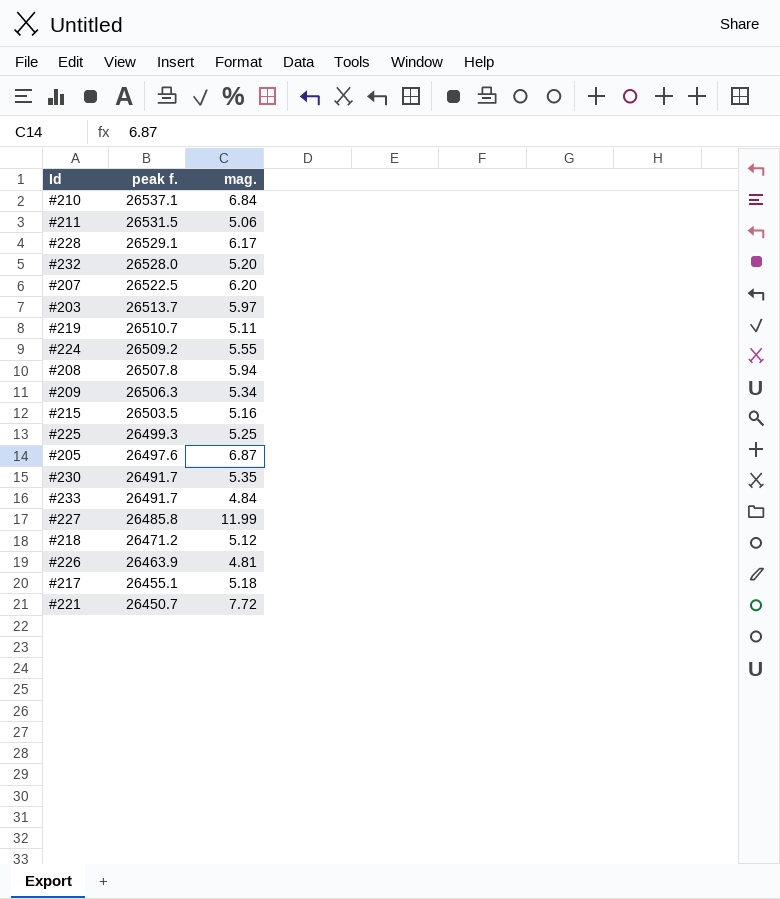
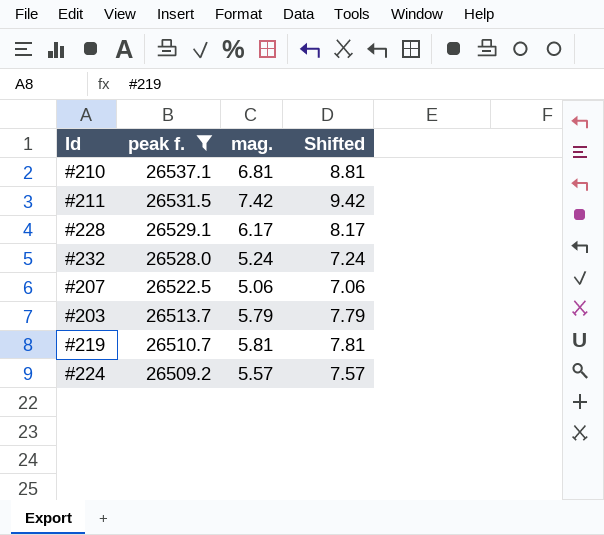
filter: none -> peak f. >= 26509.2
column Shifted | formula: none -> [mag.] + 2
#210 | mag.: 6.84 -> 6.81
#211 | mag.: 5.06 -> 7.42
#232 | mag.: 5.20 -> 5.24
#207 | mag.: 6.20 -> 5.06
#203 | mag.: 5.97 -> 5.79
#219 | mag.: 5.11 -> 5.81
#224 | mag.: 5.55 -> 5.57

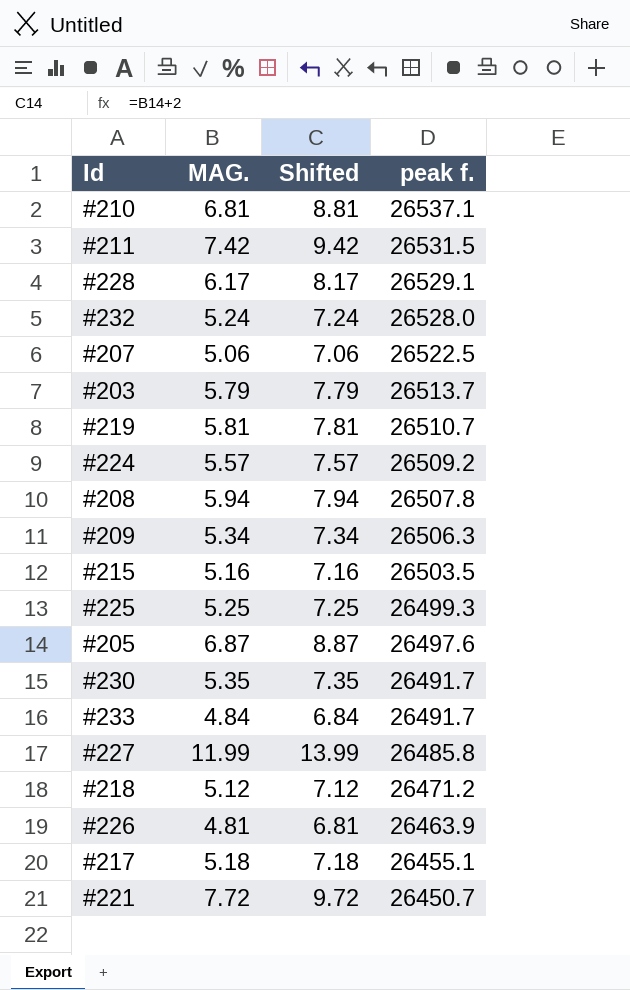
filter: peak f. >= 26509.2 -> none
column name: mag. -> MAG.
column peak f. | position: 2 -> 4

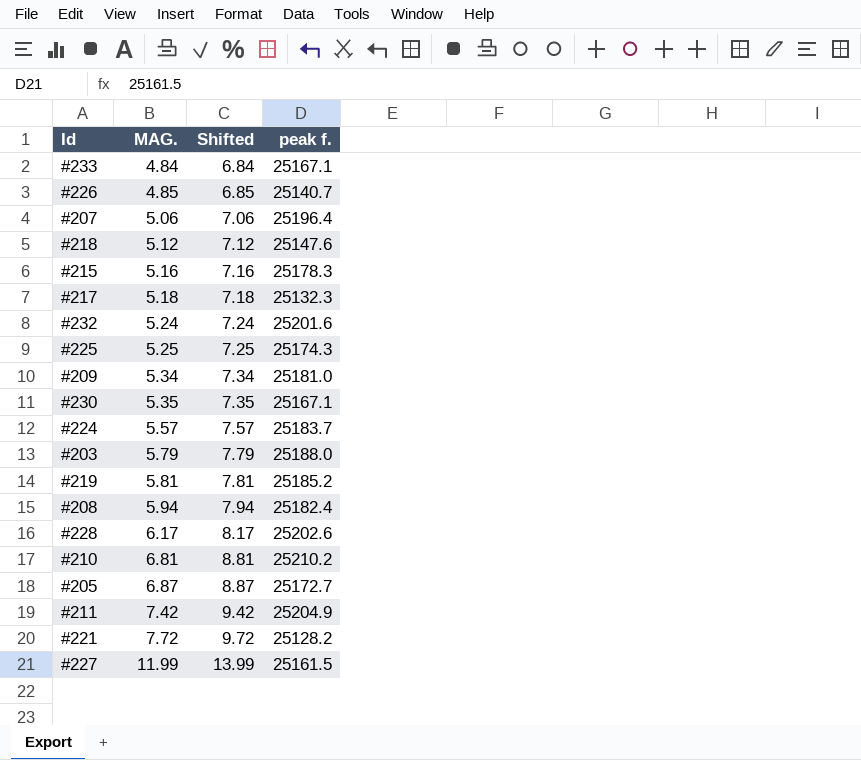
row order: peak f. descending -> MAG. ascending
#233 | peak f.: 26491.7 -> 25167.1
#226 | MAG.: 4.81 -> 4.85
#226 | Shifted: 6.81 -> 6.85
#226 | peak f.: 26463.9 -> 25140.7
#207 | peak f.: 26522.5 -> 25196.4
#218 | peak f.: 26471.2 -> 25147.6
#215 | peak f.: 26503.5 -> 25178.3
#217 | peak f.: 26455.1 -> 25132.3
#232 | peak f.: 26528.0 -> 25201.6
#225 | peak f.: 26499.3 -> 25174.3
#209 | peak f.: 26506.3 -> 25181.0
#230 | peak f.: 26491.7 -> 25167.1
#224 | peak f.: 26509.2 -> 25183.7
#203 | peak f.: 26513.7 -> 25188.0
#219 | peak f.: 26510.7 -> 25185.2
#208 | peak f.: 26507.8 -> 25182.4
#228 | peak f.: 26529.1 -> 25202.6
#210 | peak f.: 26537.1 -> 25210.2
#205 | peak f.: 26497.6 -> 25172.7
#211 | peak f.: 26531.5 -> 25204.9
#221 | peak f.: 26450.7 -> 25128.2
#227 | peak f.: 26485.8 -> 25161.5

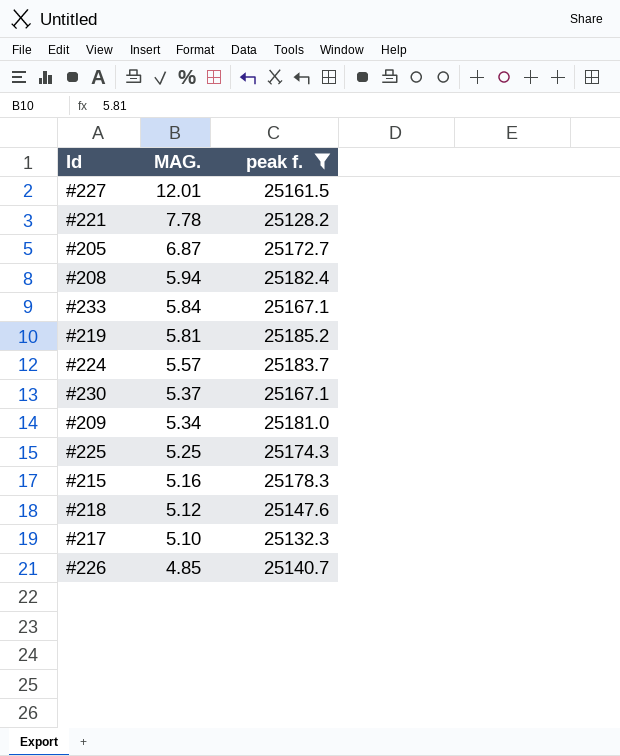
filter: none -> peak f. <= 25185.2
row order: MAG. ascending -> MAG. descending
column Shifted | formula: [MAG.] + 2 -> none
#227 | MAG.: 11.99 -> 12.01
#221 | MAG.: 7.72 -> 7.78
#233 | MAG.: 4.84 -> 5.84
#230 | MAG.: 5.35 -> 5.37
#217 | MAG.: 5.18 -> 5.10

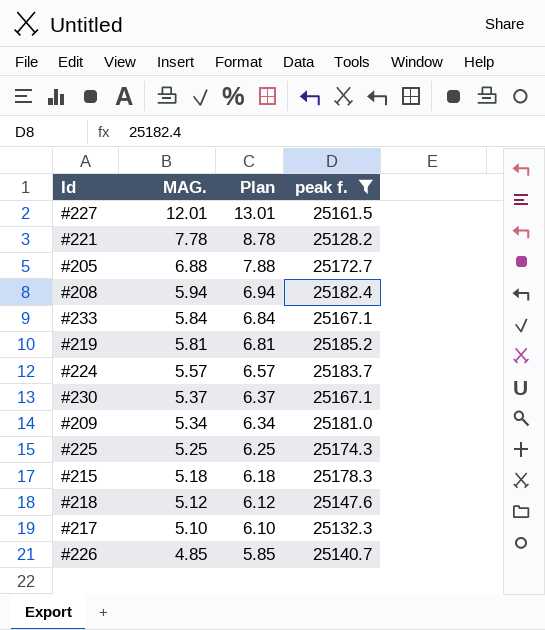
column Plan | formula: none -> [MAG.] + 1
#205 | MAG.: 6.87 -> 6.88
#215 | MAG.: 5.16 -> 5.18

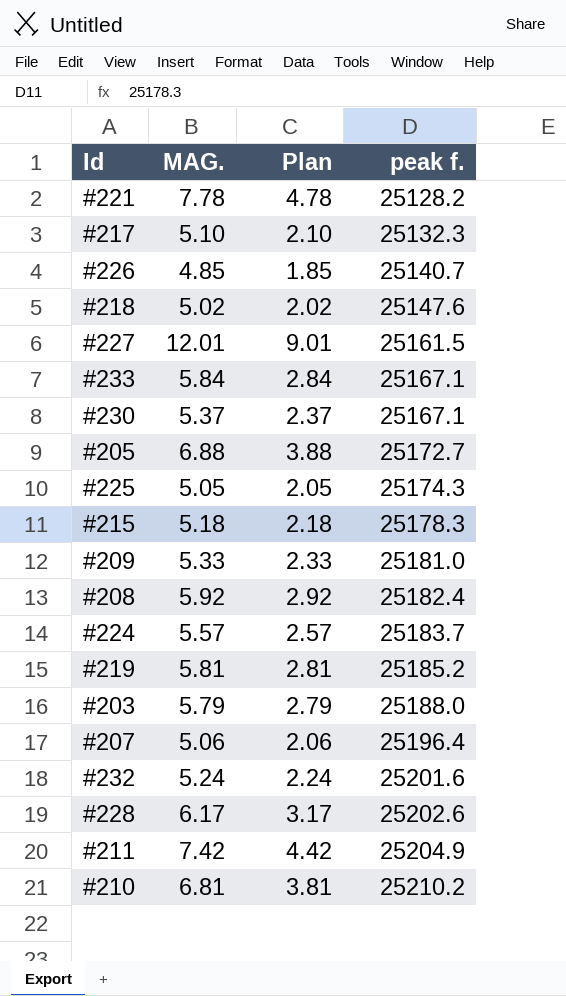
filter: peak f. <= 25185.2 -> none
row order: MAG. descending -> peak f. ascending
column Plan | formula: [MAG.] + 1 -> [MAG.] - 3
#218 | MAG.: 5.12 -> 5.02
#225 | MAG.: 5.25 -> 5.05
#209 | MAG.: 5.34 -> 5.33
#208 | MAG.: 5.94 -> 5.92

